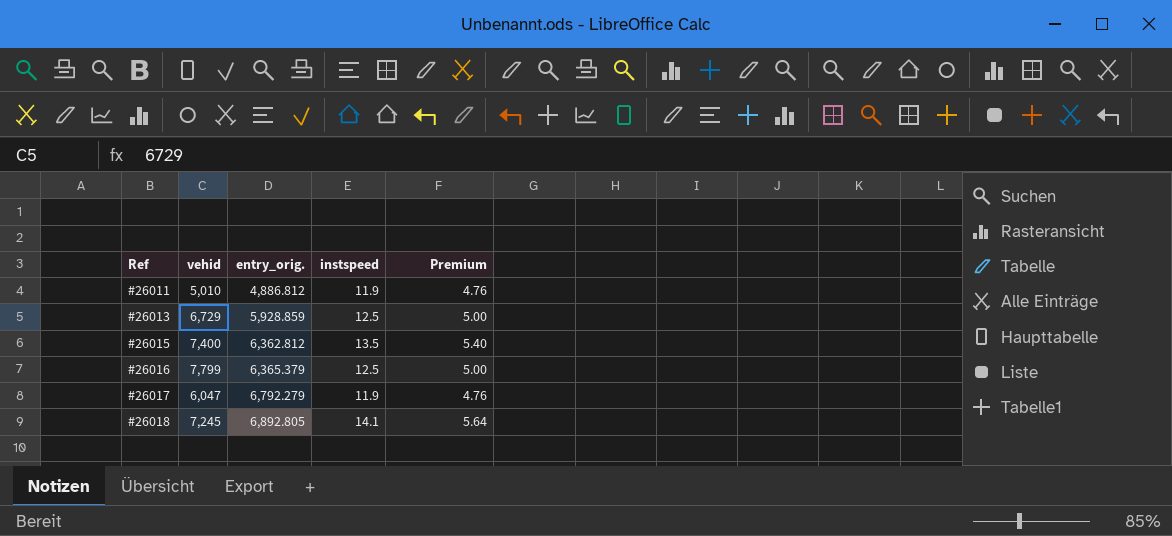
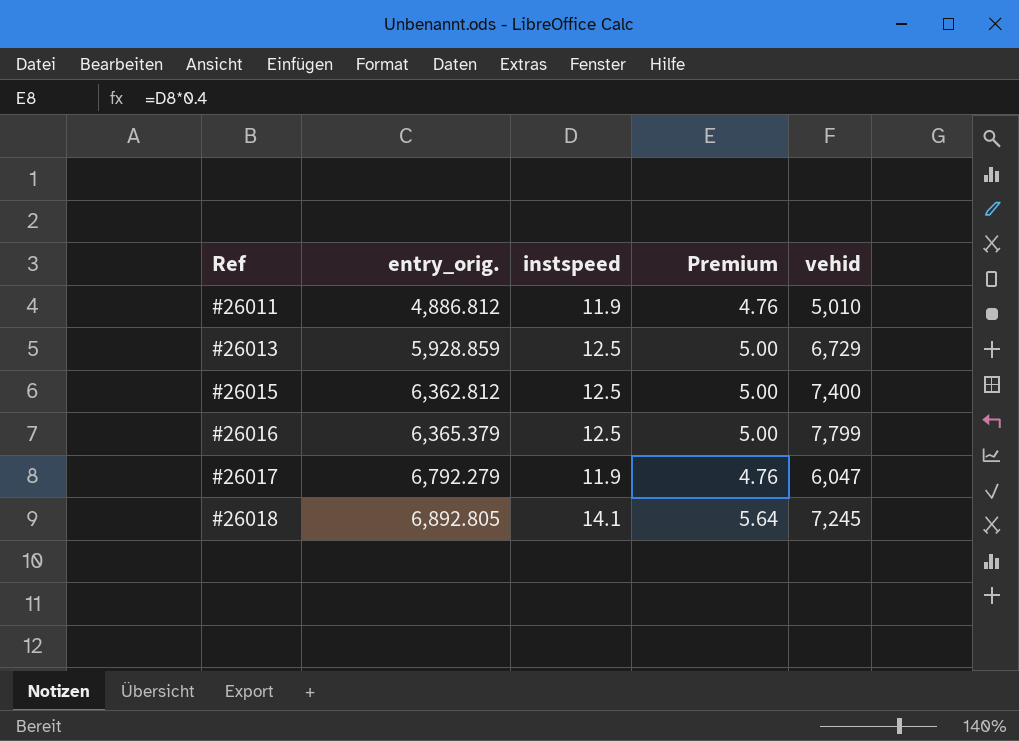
column vehid | position: 2 -> 5
#26015 | instspeed: 13.5 -> 12.5
#26015 | Premium: 5.40 -> 5.00

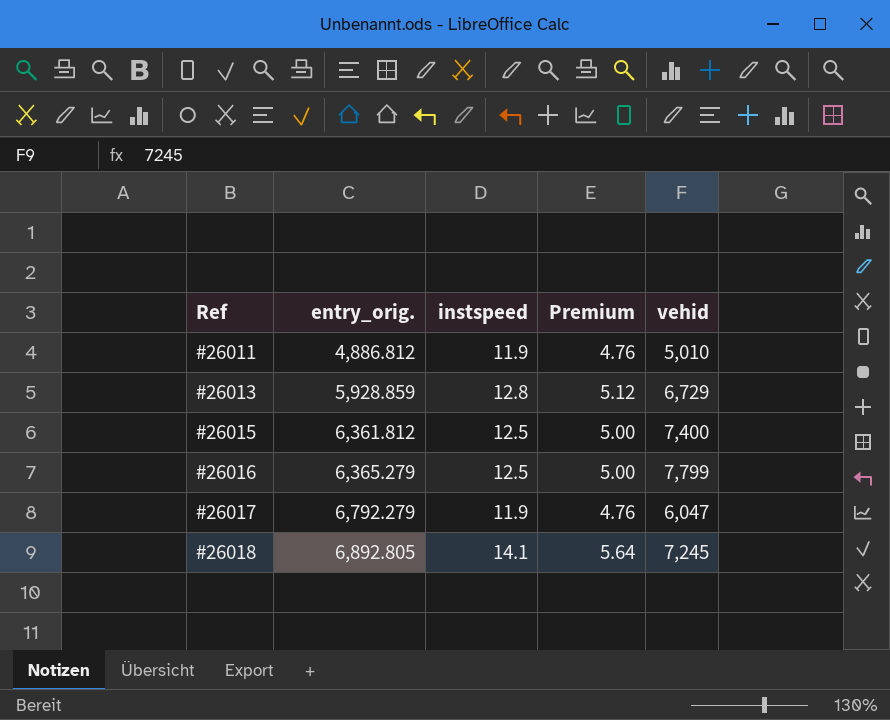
#26013 | instspeed: 12.5 -> 12.8
#26013 | Premium: 5.00 -> 5.12
#26015 | entry_orig.: 6,362.812 -> 6,361.812
#26016 | entry_orig.: 6,365.379 -> 6,365.279

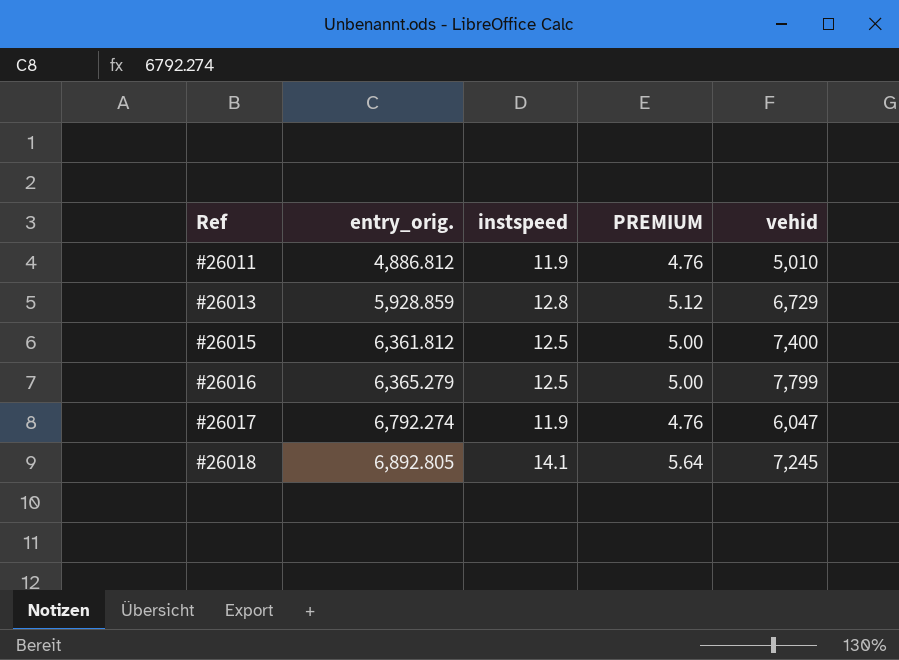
column name: Premium -> PREMIUM
#26017 | entry_orig.: 6,792.279 -> 6,792.274

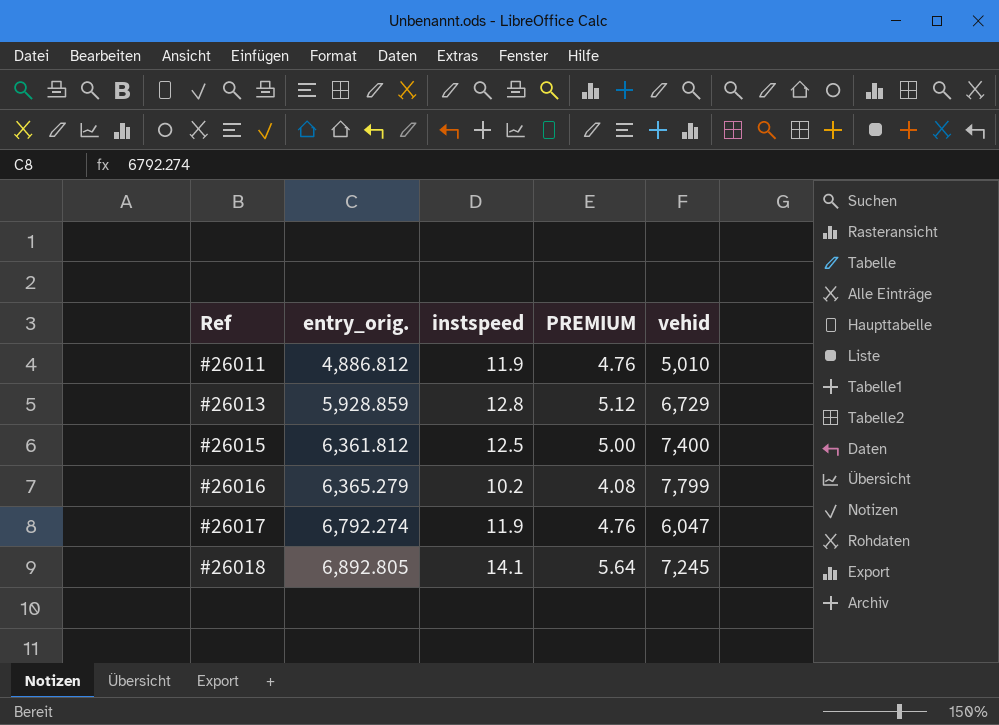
#26016 | instspeed: 12.5 -> 10.2
#26016 | PREMIUM: 5.00 -> 4.08

